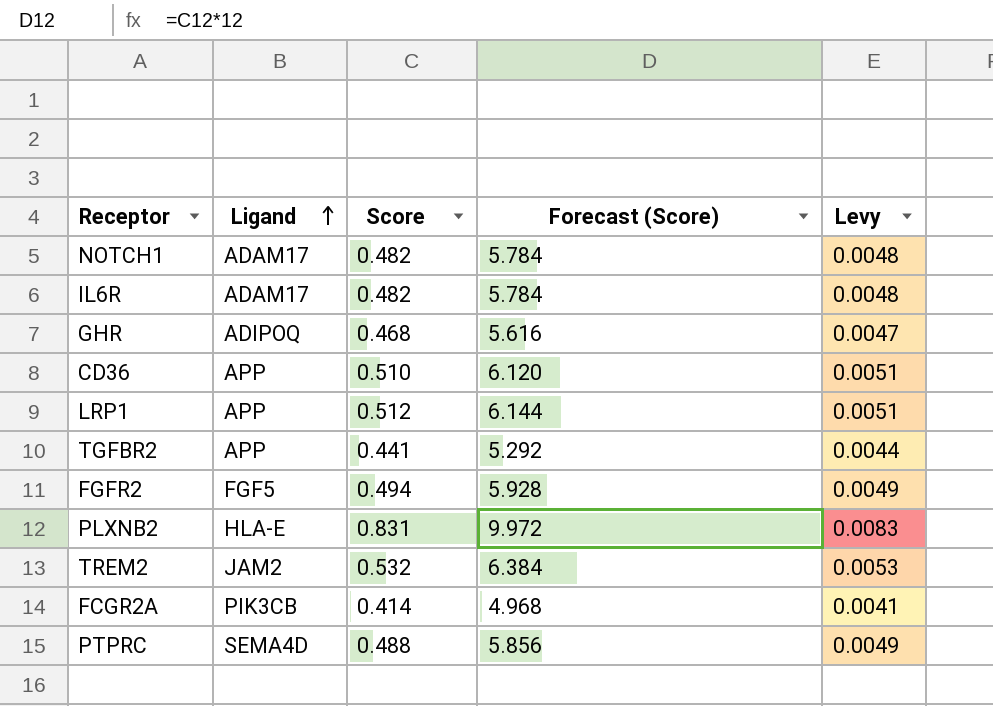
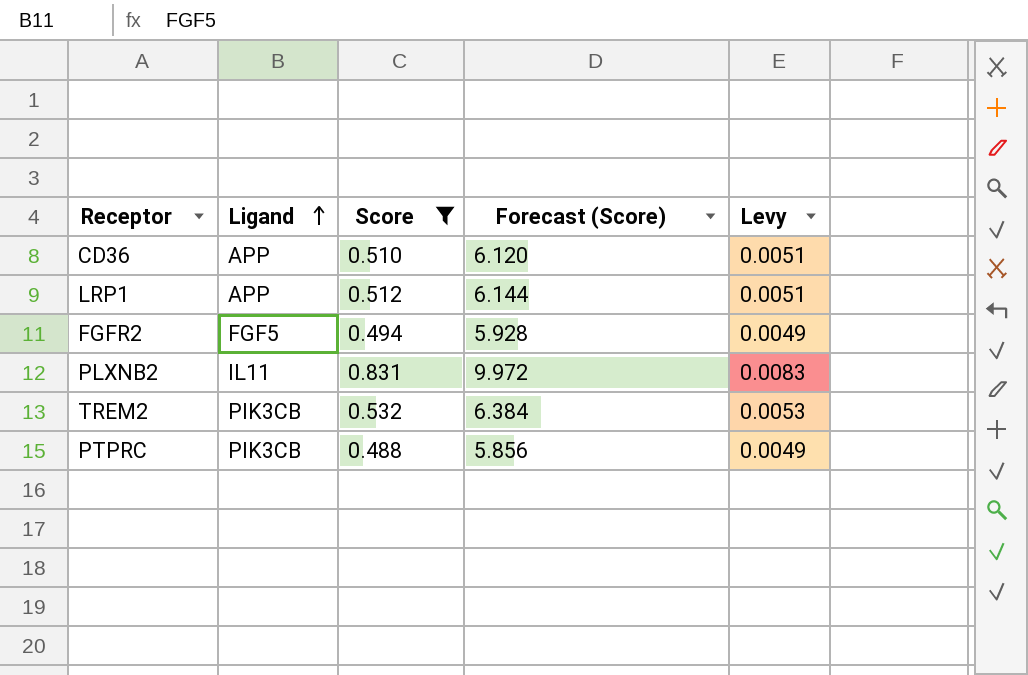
filter: none -> Score >= 0.488
PLXNB2 | Ligand: HLA-E -> IL11
TREM2 | Ligand: JAM2 -> PIK3CB
PTPRC | Ligand: SEMA4D -> PIK3CB

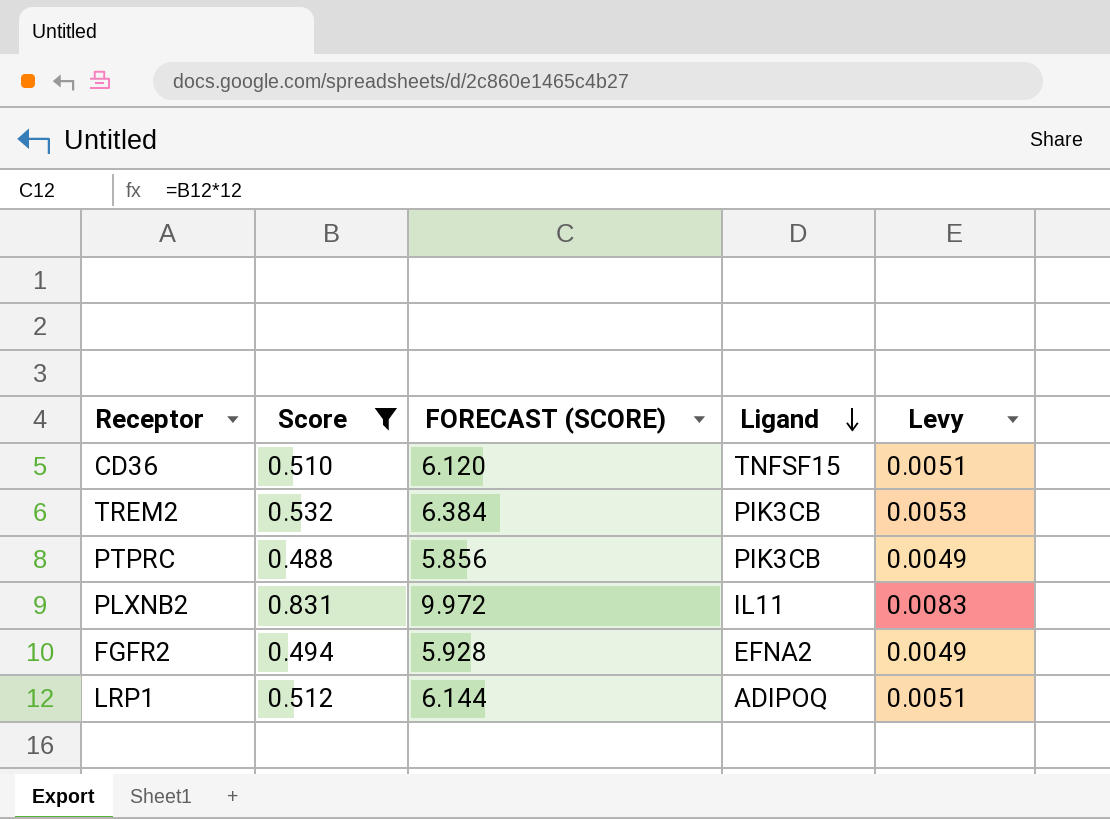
row order: Ligand ascending -> Ligand descending
column name: Forecast (Score) -> FORECAST (SCORE)
column Ligand | position: 2 -> 4
CD36 | Ligand: APP -> TNFSF15
FGFR2 | Ligand: FGF5 -> EFNA2
LRP1 | Ligand: APP -> ADIPOQ

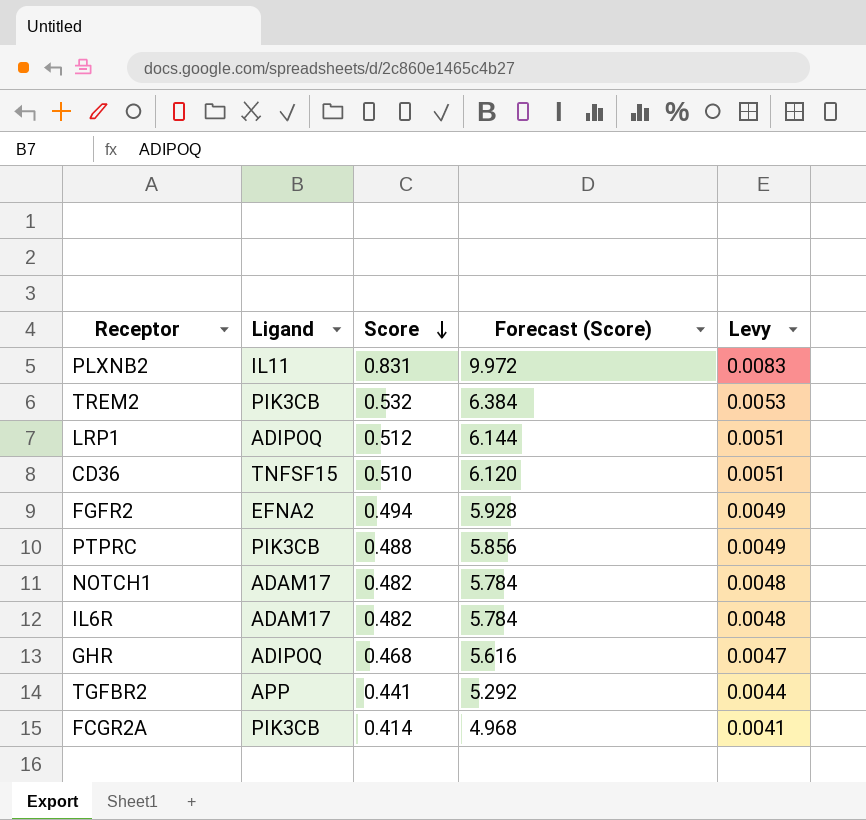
filter: Score >= 0.488 -> none
row order: Ligand descending -> Score descending
column Ligand | position: 4 -> 2
column name: FORECAST (SCORE) -> Forecast (Score)

